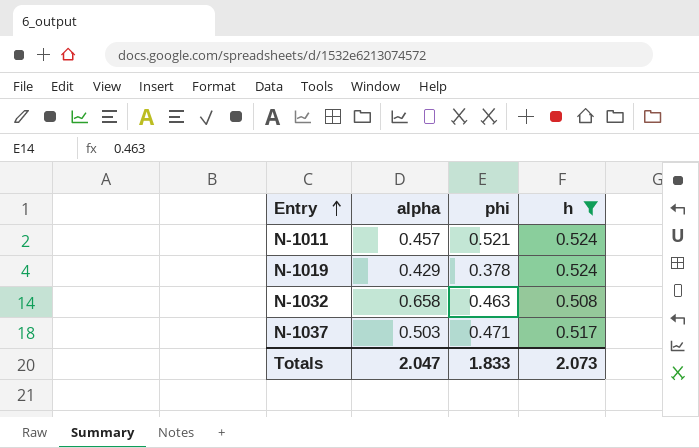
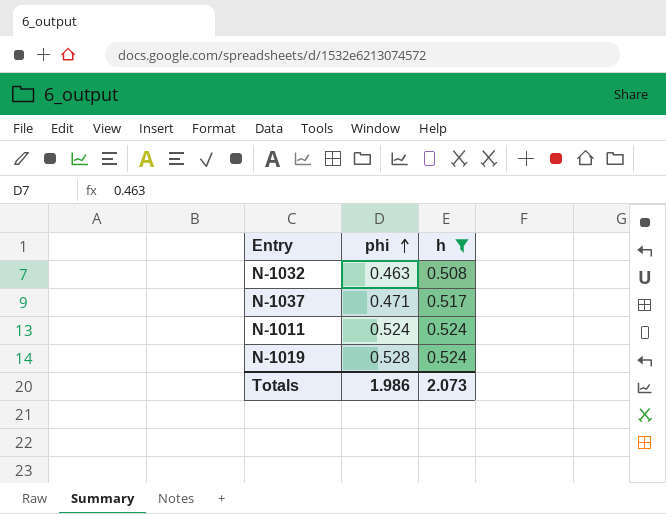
row order: Entry ascending -> phi ascending
column alpha | position: 2 -> none
N-1011 | phi: 0.521 -> 0.524
N-1019 | phi: 0.378 -> 0.528
Totals | phi: 1.833 -> 1.986

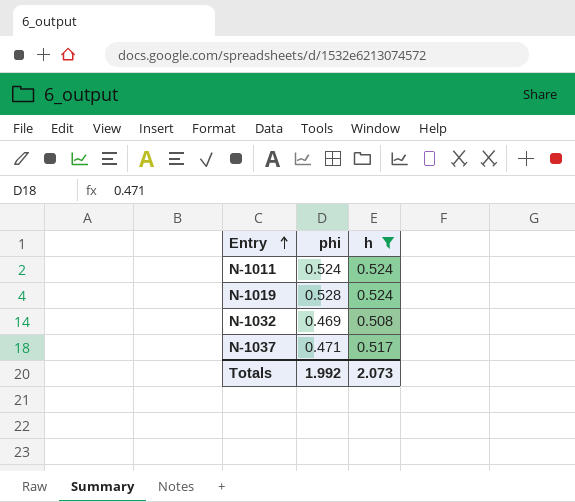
row order: phi ascending -> Entry ascending
N-1032 | phi: 0.463 -> 0.469
Totals | phi: 1.986 -> 1.992

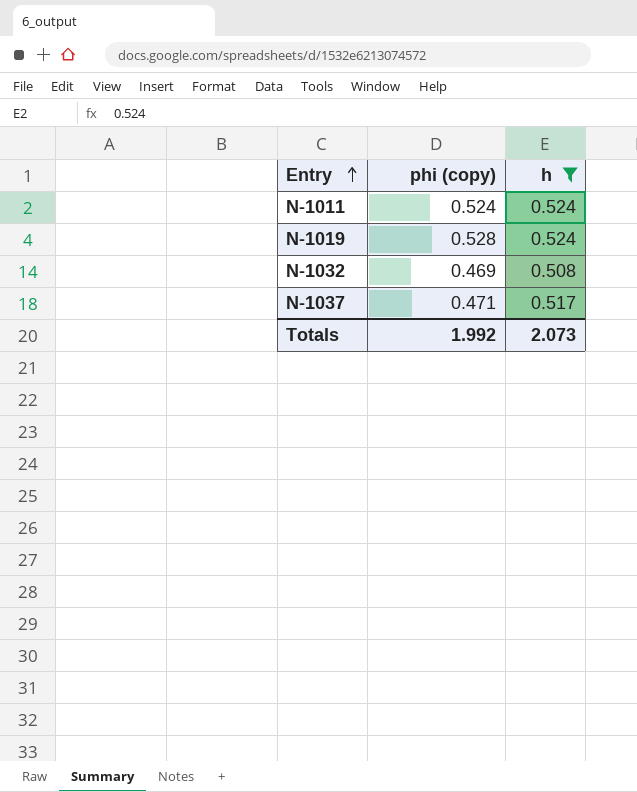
column name: phi -> phi (copy)

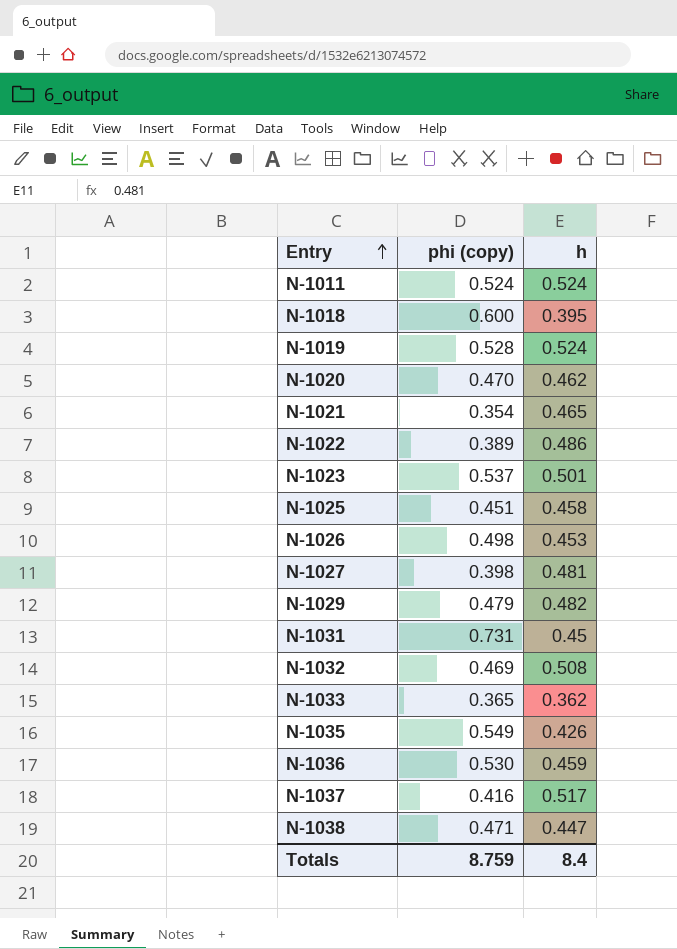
filter: h >= 0.508 -> none
N-1037 | phi (copy): 0.471 -> 0.416
Totals | phi (copy): 1.992 -> 8.759
Totals | h: 2.073 -> 8.4

